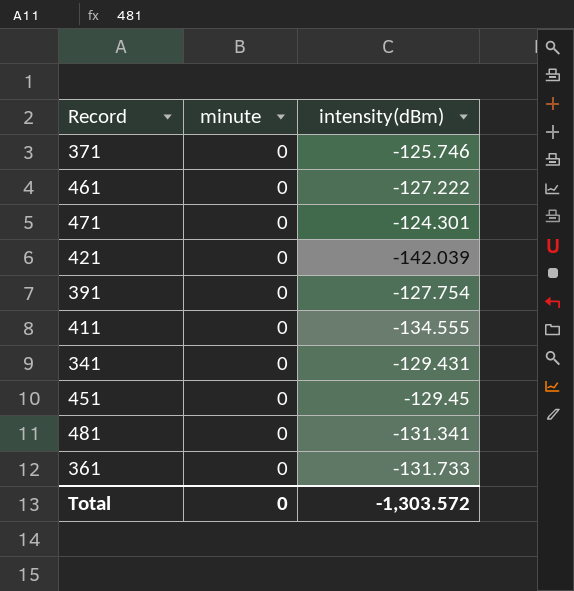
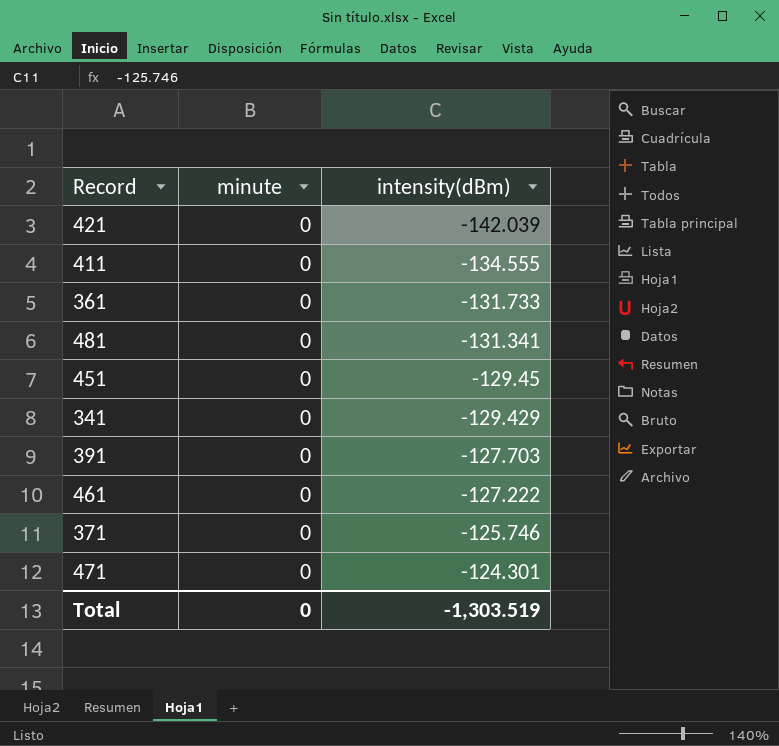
row order: none -> intensity(dBm) ascending
341 | intensity(dBm): -129.431 -> -129.429
391 | intensity(dBm): -127.754 -> -127.703
Total | intensity(dBm): -1,303.572 -> -1,303.519

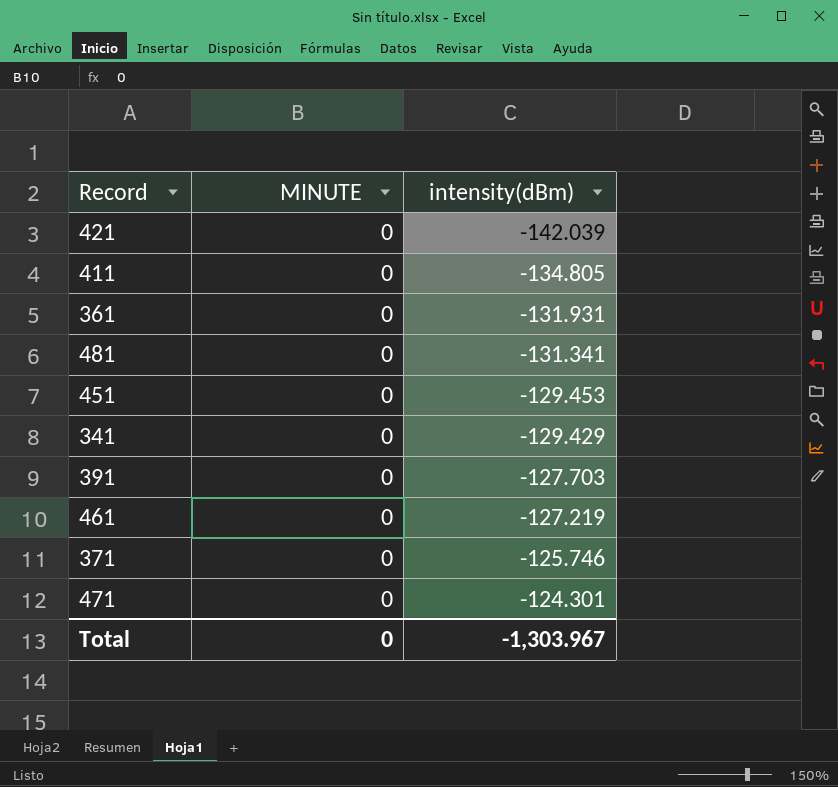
column name: minute -> MINUTE
411 | intensity(dBm): -134.555 -> -134.805
361 | intensity(dBm): -131.733 -> -131.931
451 | intensity(dBm): -129.45 -> -129.453
461 | intensity(dBm): -127.222 -> -127.219
Total | intensity(dBm): -1,303.519 -> -1,303.967

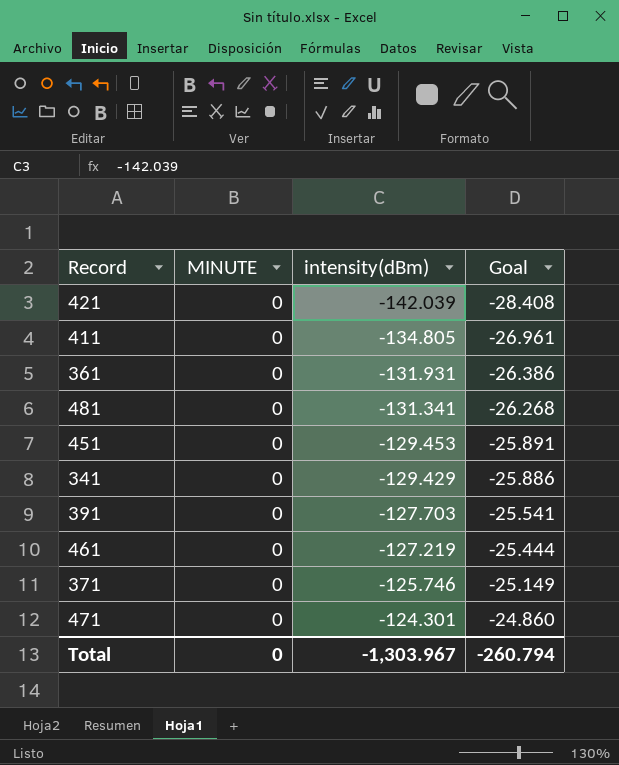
column Goal | formula: none -> [intensity(dBm)] * 0.2

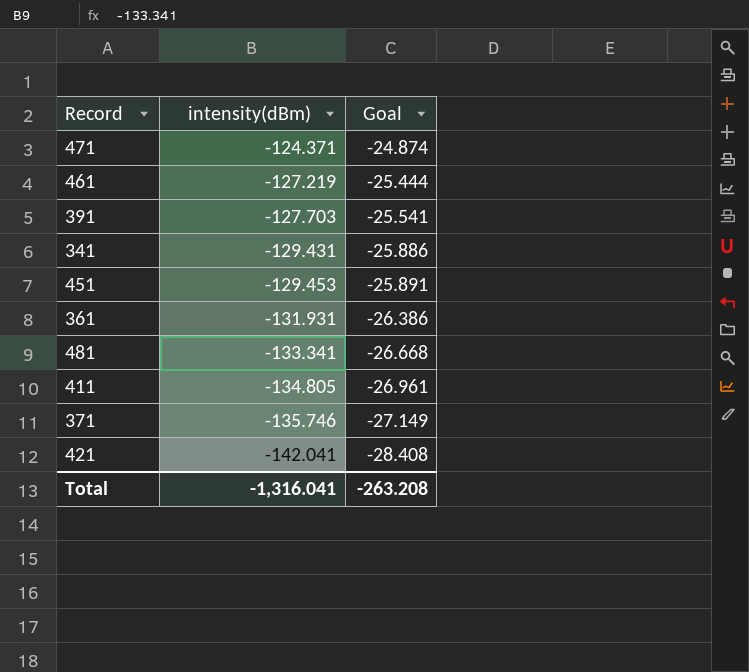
row order: intensity(dBm) ascending -> intensity(dBm) descending
column MINUTE | position: 2 -> none
471 | intensity(dBm): -124.301 -> -124.371
471 | Goal: -24.860 -> -24.874
341 | intensity(dBm): -129.429 -> -129.431
481 | intensity(dBm): -131.341 -> -133.341
481 | Goal: -26.268 -> -26.668
371 | intensity(dBm): -125.746 -> -135.746
371 | Goal: -25.149 -> -27.149
421 | intensity(dBm): -142.039 -> -142.041
Total | intensity(dBm): -1,303.967 -> -1,316.041
Total | Goal: -260.794 -> -263.208

